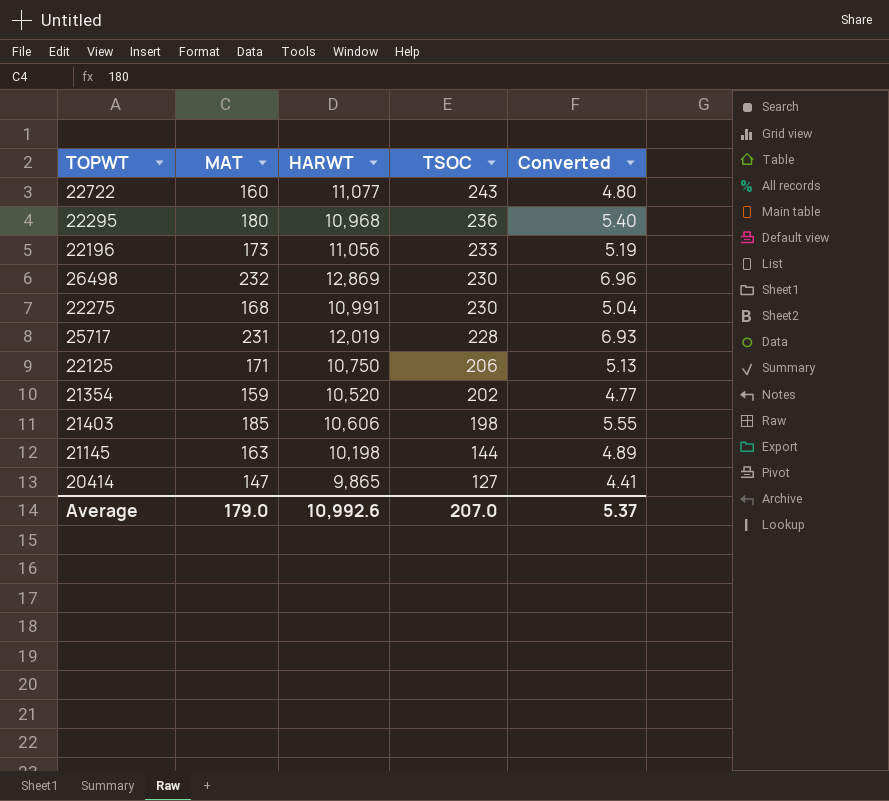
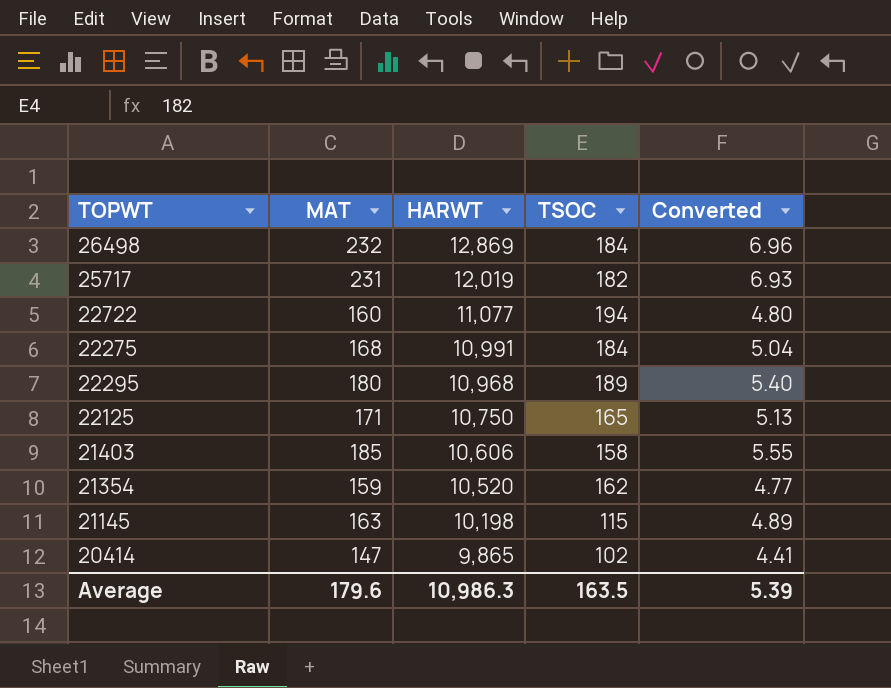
row order: TSOC descending -> HARWT descending
row 22196: 173 | 11,056 | 233 | 5.19 -> none
26498 | TSOC: 230 -> 184
25717 | TSOC: 228 -> 182
22722 | TSOC: 243 -> 194
22275 | TSOC: 230 -> 184
22295 | TSOC: 236 -> 189
22125 | TSOC: 206 -> 165
21403 | TSOC: 198 -> 158
21354 | TSOC: 202 -> 162
21145 | TSOC: 144 -> 115
20414 | TSOC: 127 -> 102
Average | MAT: 179.0 -> 179.6
Average | HARWT: 10,992.6 -> 10,986.3
Average | TSOC: 207.0 -> 163.5
Average | Converted: 5.37 -> 5.39

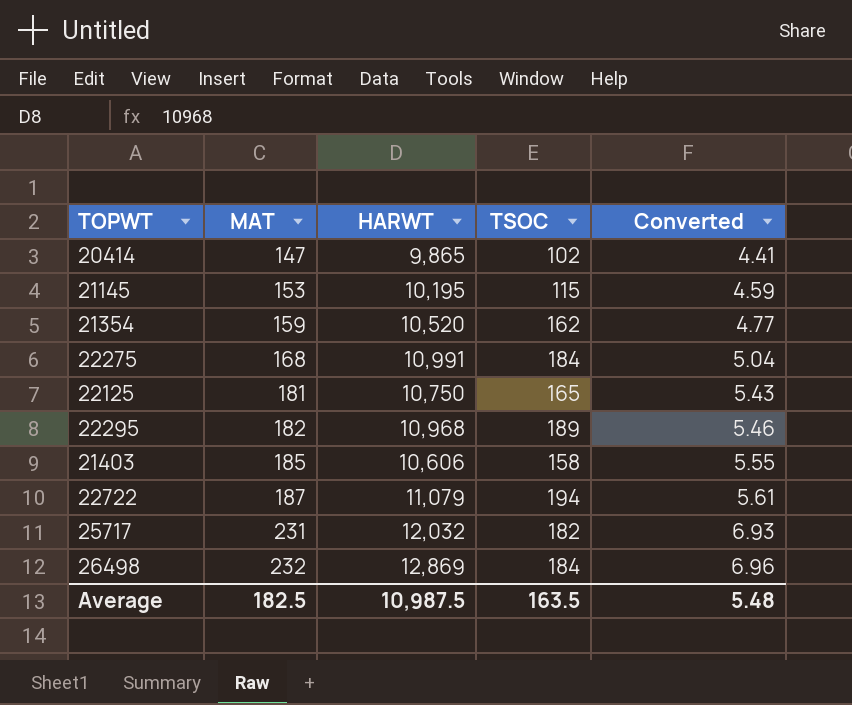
row order: HARWT descending -> MAT ascending
21145 | MAT: 163 -> 153
21145 | HARWT: 10,198 -> 10,195
21145 | Converted: 4.89 -> 4.59
22125 | MAT: 171 -> 181
22125 | Converted: 5.13 -> 5.43
22295 | MAT: 180 -> 182
22295 | Converted: 5.40 -> 5.46
22722 | MAT: 160 -> 187
22722 | HARWT: 11,077 -> 11,079
22722 | Converted: 4.80 -> 5.61
25717 | HARWT: 12,019 -> 12,032
Average | MAT: 179.6 -> 182.5
Average | HARWT: 10,986.3 -> 10,987.5
Average | Converted: 5.39 -> 5.48

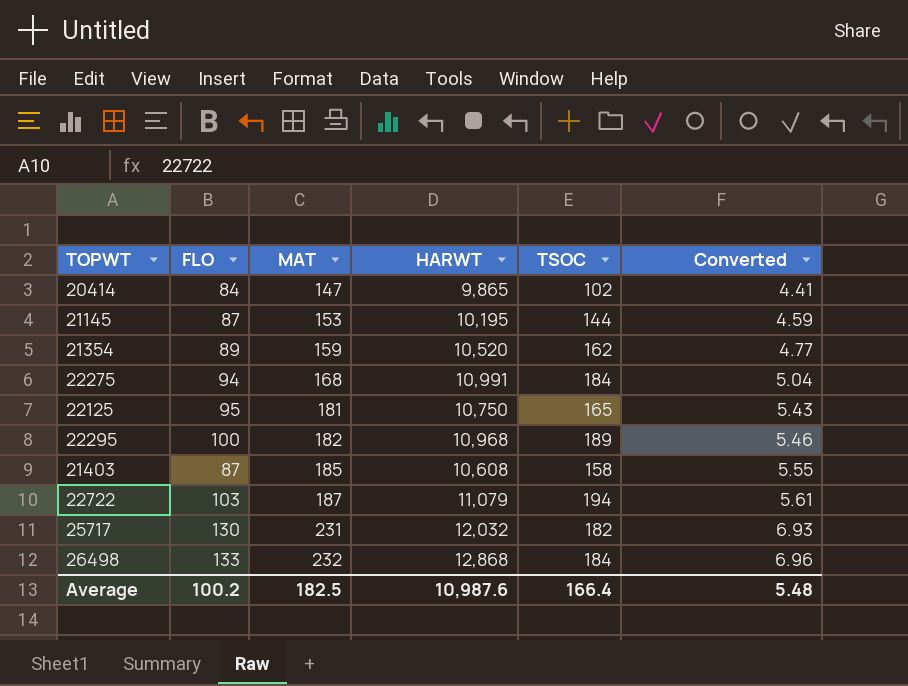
column FLO | position: none -> 2
21145 | TSOC: 115 -> 144
21403 | HARWT: 10,606 -> 10,608
26498 | HARWT: 12,869 -> 12,868
Average | HARWT: 10,987.5 -> 10,987.6
Average | TSOC: 163.5 -> 166.4

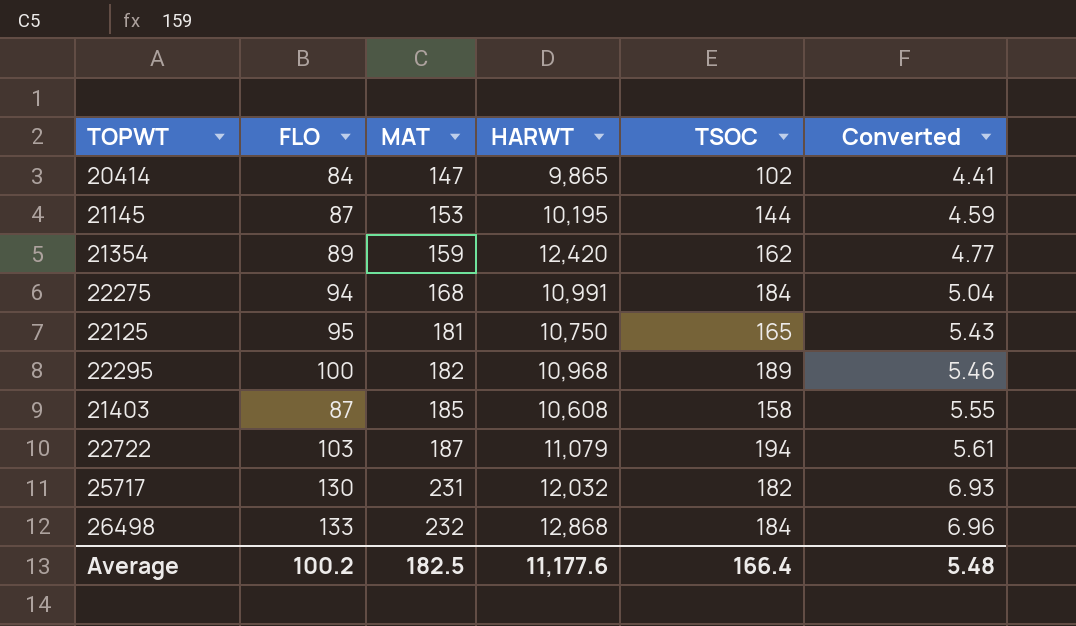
21354 | HARWT: 10,520 -> 12,420
Average | HARWT: 10,987.6 -> 11,177.6

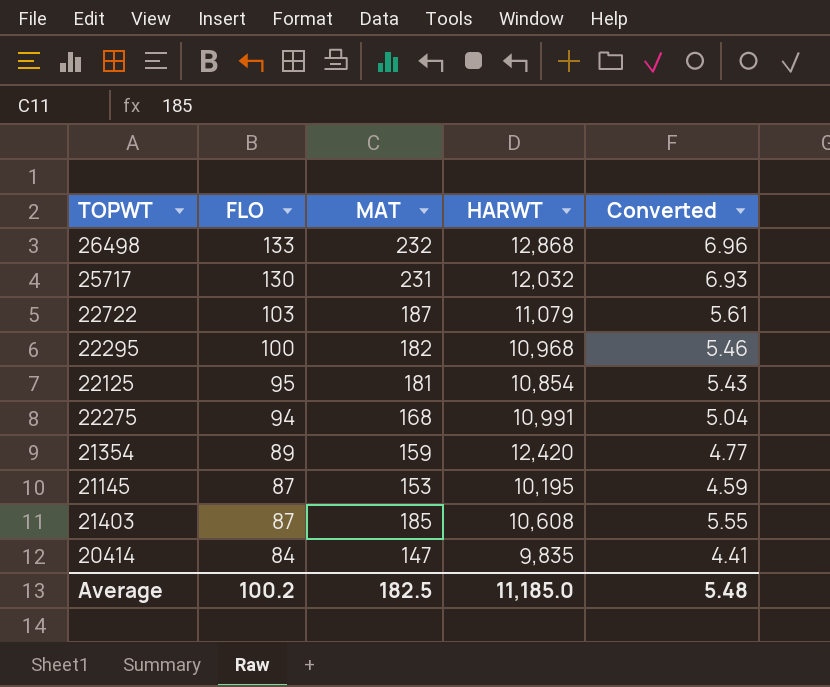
row order: MAT ascending -> FLO descending
column TSOC | position: 5 -> none
22125 | HARWT: 10,750 -> 10,854
20414 | HARWT: 9,865 -> 9,835
Average | HARWT: 11,177.6 -> 11,185.0

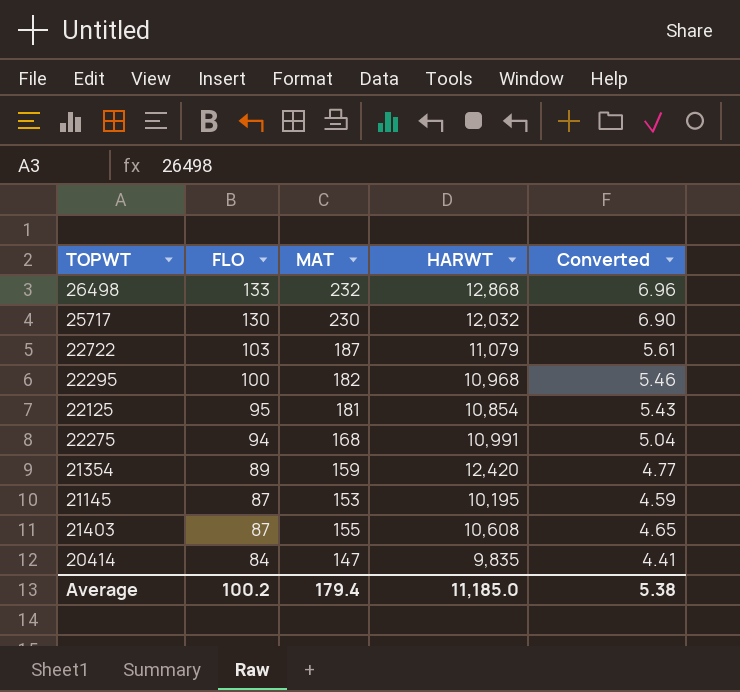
25717 | MAT: 231 -> 230
25717 | Converted: 6.93 -> 6.90
21403 | MAT: 185 -> 155
21403 | Converted: 5.55 -> 4.65
Average | MAT: 182.5 -> 179.4
Average | Converted: 5.48 -> 5.38

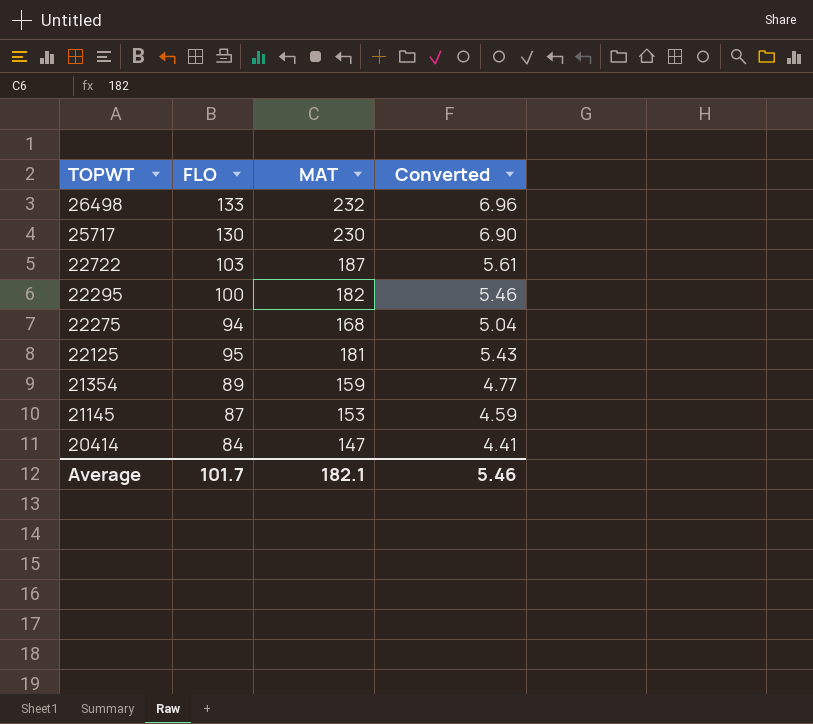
row order: FLO descending -> TOPWT descending
column HARWT | position: 4 -> none
row 21403: 87 | 155 | 10,608 | 4.65 -> none
Average | FLO: 100.2 -> 101.7
Average | MAT: 179.4 -> 182.1
Average | Converted: 5.38 -> 5.46

